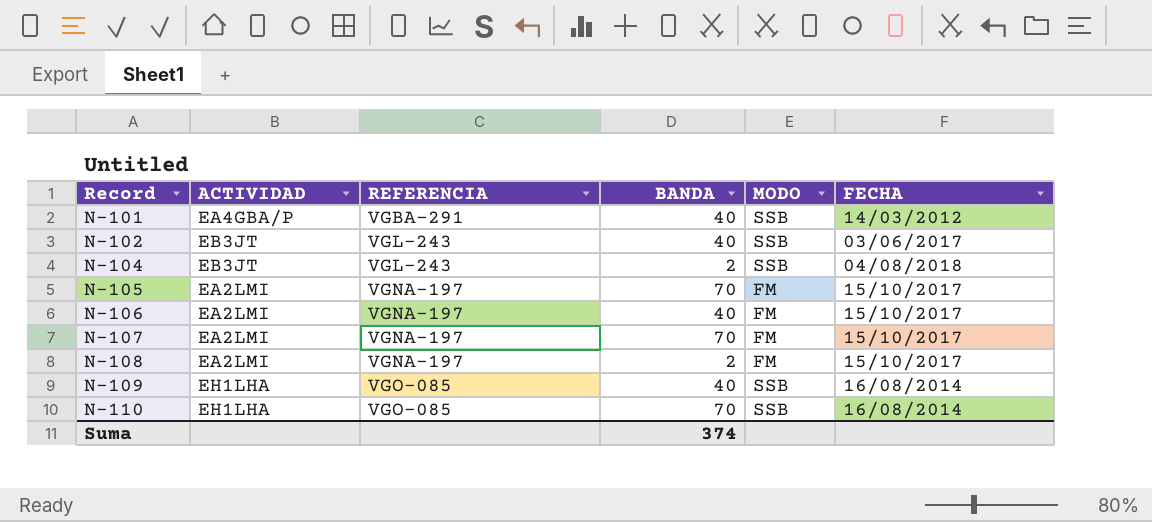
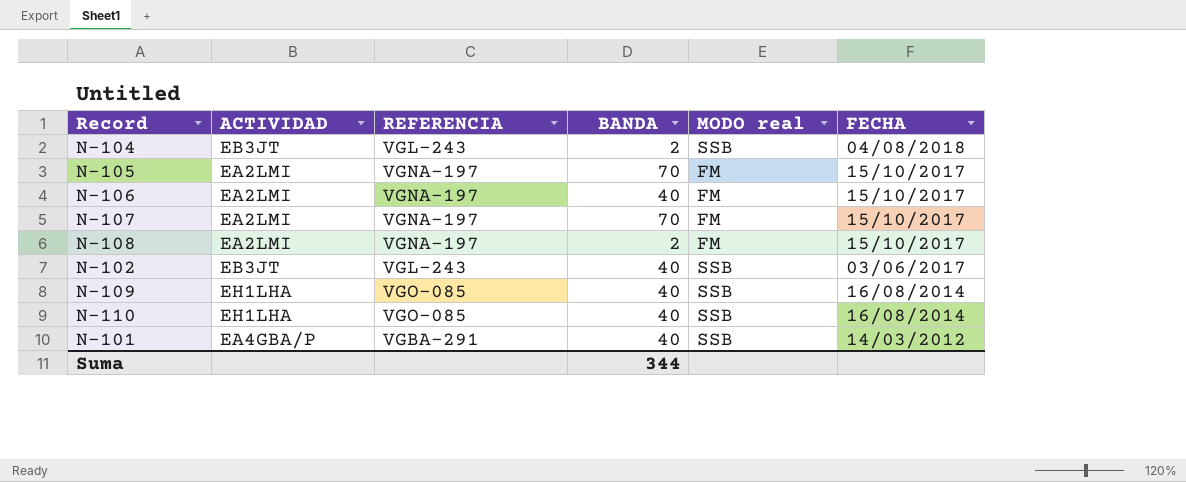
row order: Record ascending -> FECHA descending
column name: MODO -> MODO real
N-110 | BANDA: 70 -> 40
Suma | BANDA: 374 -> 344

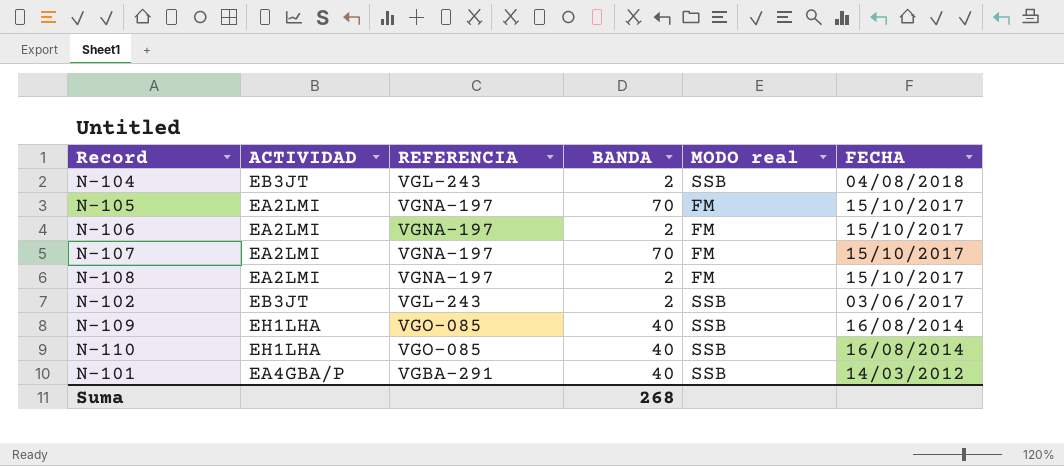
N-106 | BANDA: 40 -> 2
N-102 | BANDA: 40 -> 2
Suma | BANDA: 344 -> 268

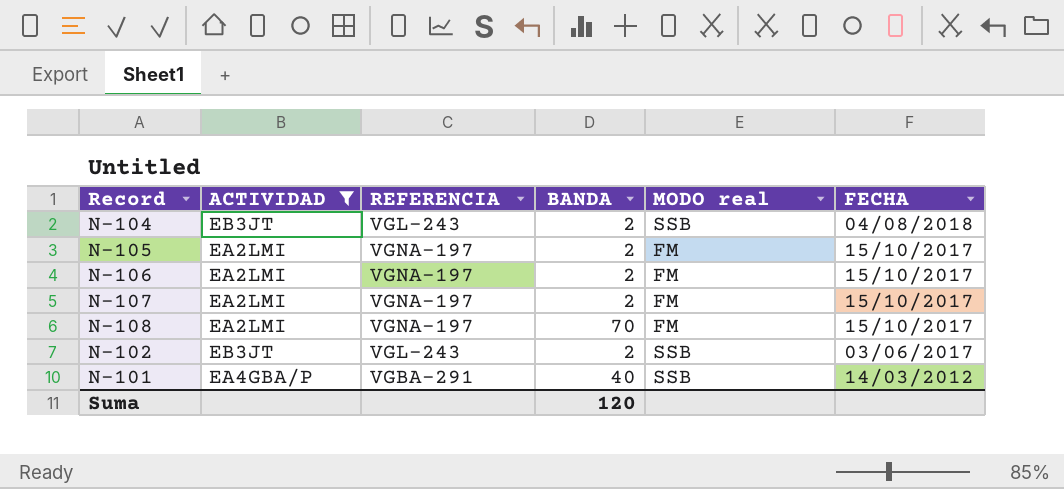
filter: none -> ACTIVIDAD != EH1LHA
N-105 | BANDA: 70 -> 2
N-107 | BANDA: 70 -> 2
N-108 | BANDA: 2 -> 70
Suma | BANDA: 268 -> 120

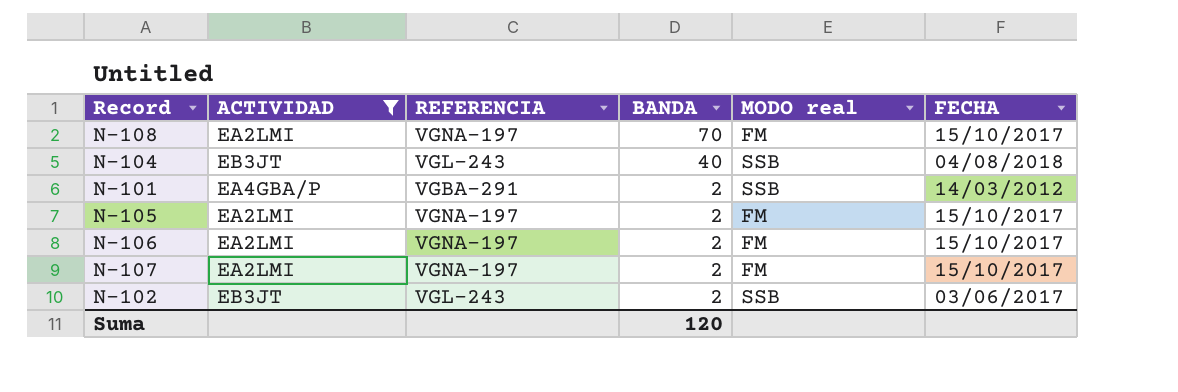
row order: FECHA descending -> BANDA descending
N-104 | BANDA: 2 -> 40
N-101 | BANDA: 40 -> 2

